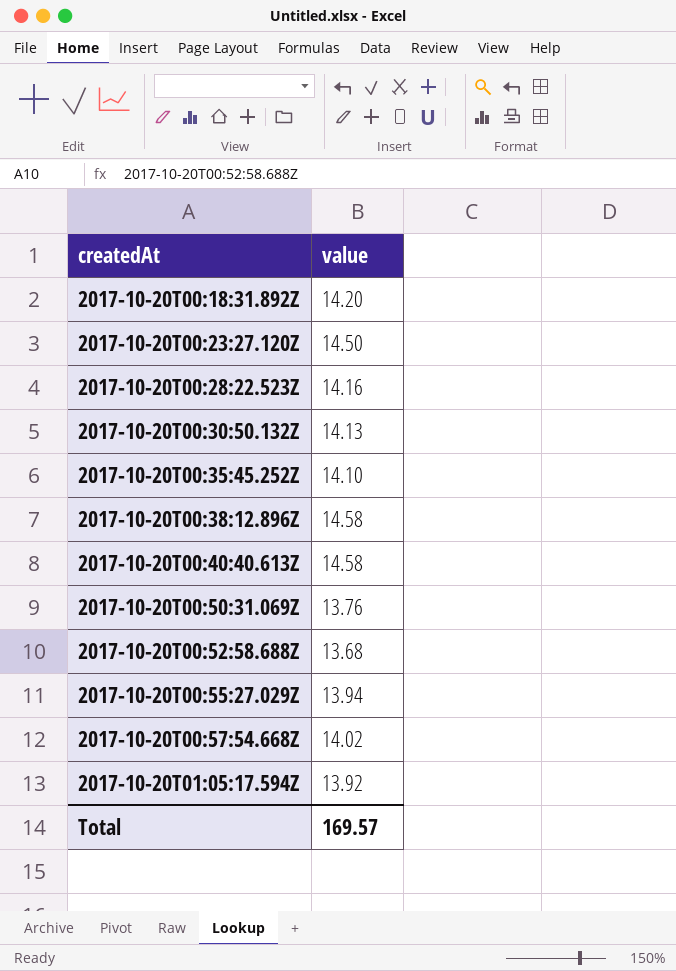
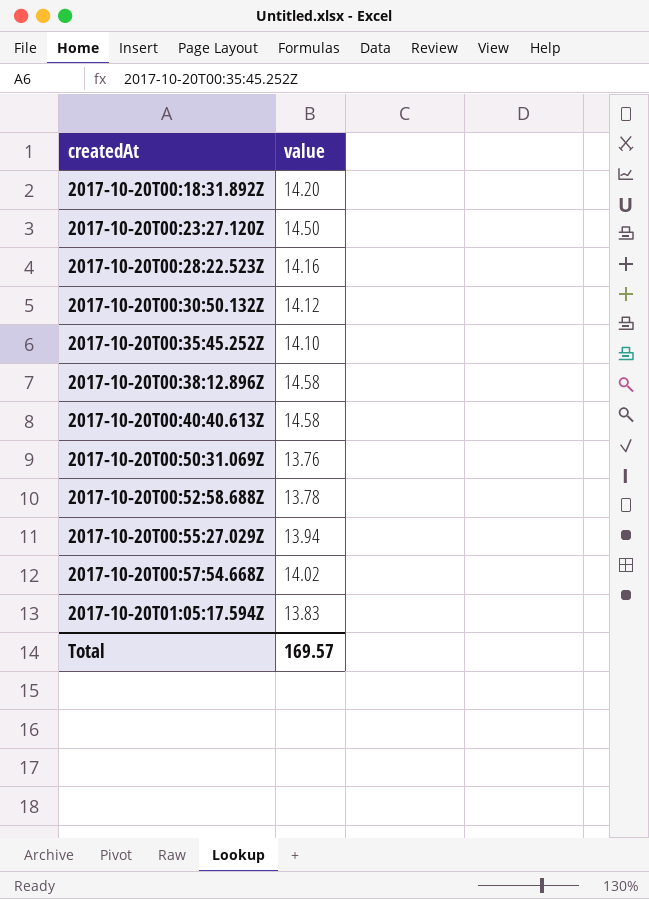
2017-10-20T00:30:50.132Z | value: 14.13 -> 14.12
2017-10-20T00:52:58.688Z | value: 13.68 -> 13.78
2017-10-20T01:05:17.594Z | value: 13.92 -> 13.83

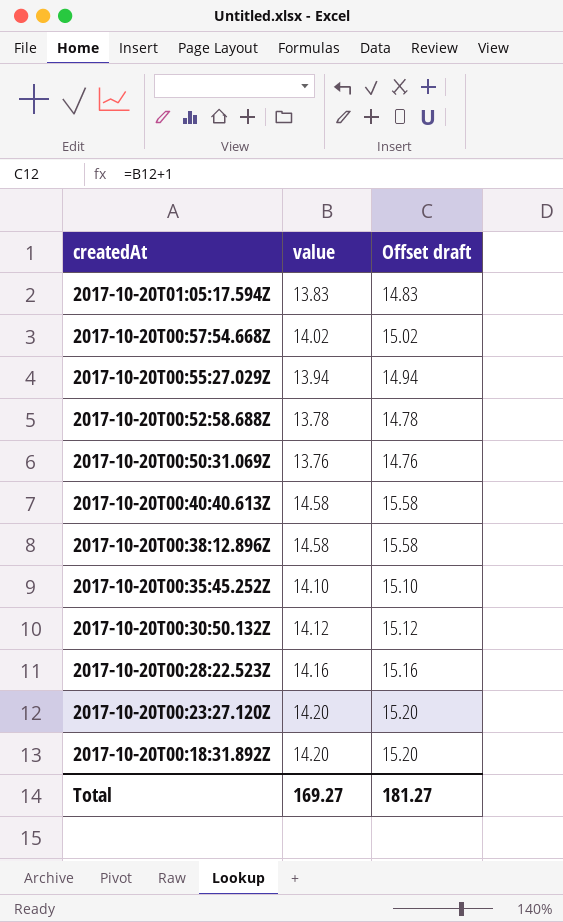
row order: createdAt ascending -> createdAt descending
column Offset draft | formula: none -> [value] + 1
2017-10-20T00:23:27.120Z | value: 14.50 -> 14.20
Total | value: 169.57 -> 169.27

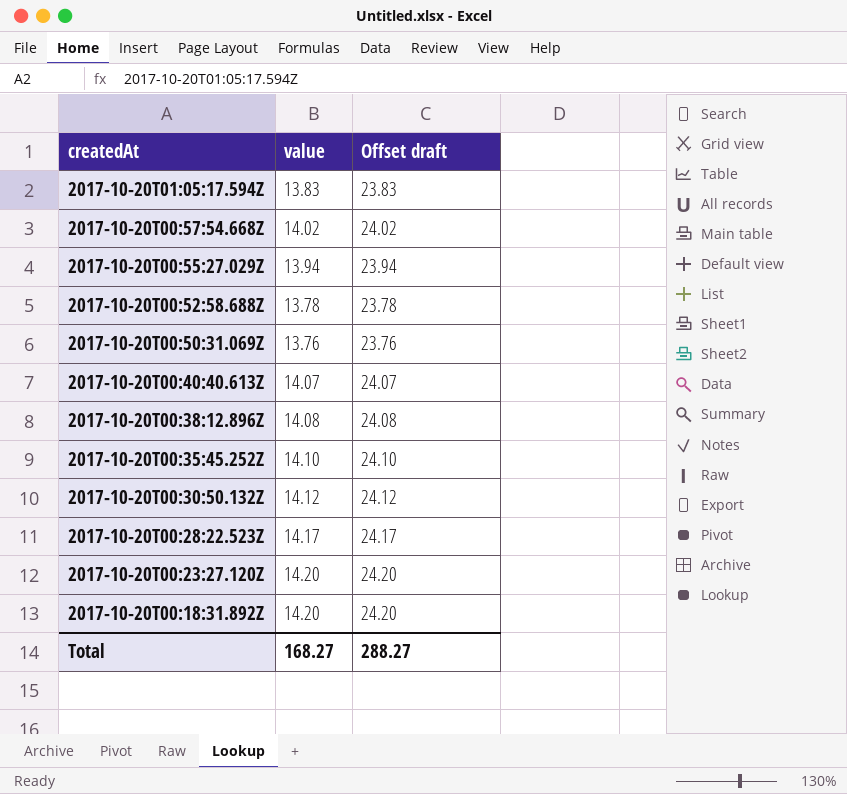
column Offset draft | formula: [value] + 1 -> [value] + 10
2017-10-20T00:40:40.613Z | value: 14.58 -> 14.07
2017-10-20T00:38:12.896Z | value: 14.58 -> 14.08
2017-10-20T00:28:22.523Z | value: 14.16 -> 14.17
Total | value: 169.27 -> 168.27
Total | Offset draft: 181.27 -> 288.27

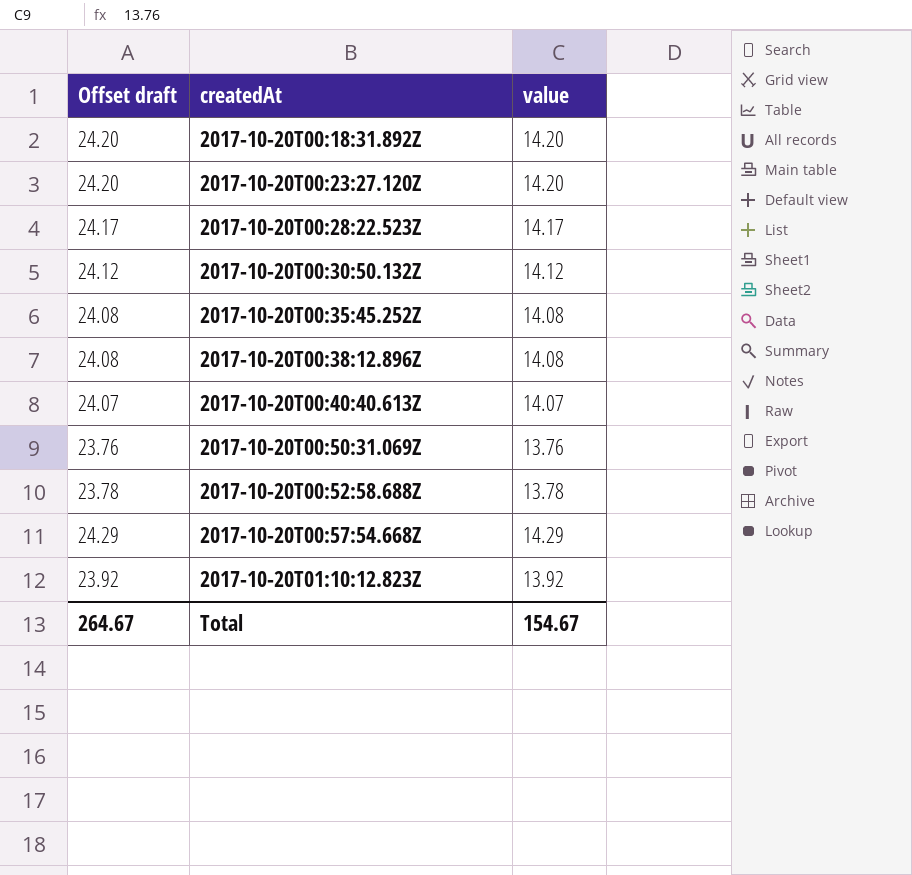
row order: createdAt descending -> createdAt ascending
column Offset draft | position: 3 -> 1
row 2017-10-20T01:05:17.594Z: 13.83 | 23.83 -> none
row 2017-10-20T00:55:27.029Z: 13.94 | 23.94 -> none
2017-10-20T00:35:45.252Z | Offset draft: 24.10 -> 24.08
2017-10-20T00:35:45.252Z | value: 14.10 -> 14.08
2017-10-20T00:57:54.668Z | Offset draft: 24.02 -> 24.29
2017-10-20T00:57:54.668Z | value: 14.02 -> 14.29
row 2017-10-20T01:10:12.823Z: none -> 23.92 | 13.92
Total | Offset draft: 288.27 -> 264.67
Total | value: 168.27 -> 154.67

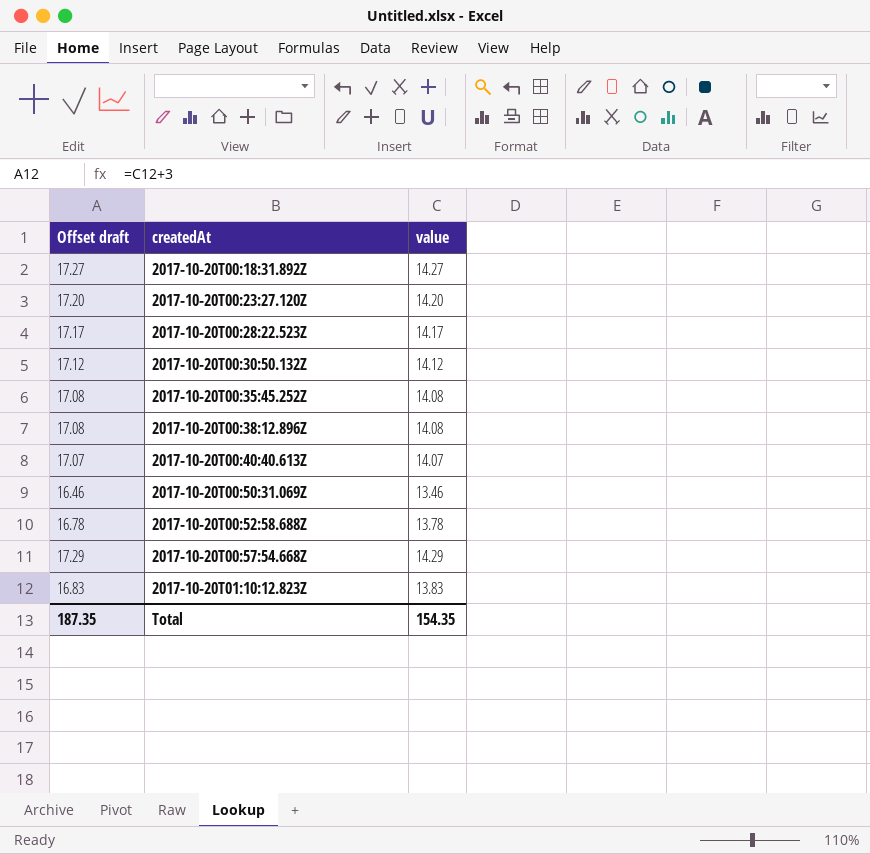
column Offset draft | formula: [value] + 10 -> [value] + 3
2017-10-20T00:18:31.892Z | value: 14.20 -> 14.27
2017-10-20T00:50:31.069Z | value: 13.76 -> 13.46
2017-10-20T01:10:12.823Z | value: 13.92 -> 13.83
Total | Offset draft: 264.67 -> 187.35
Total | value: 154.67 -> 154.35

